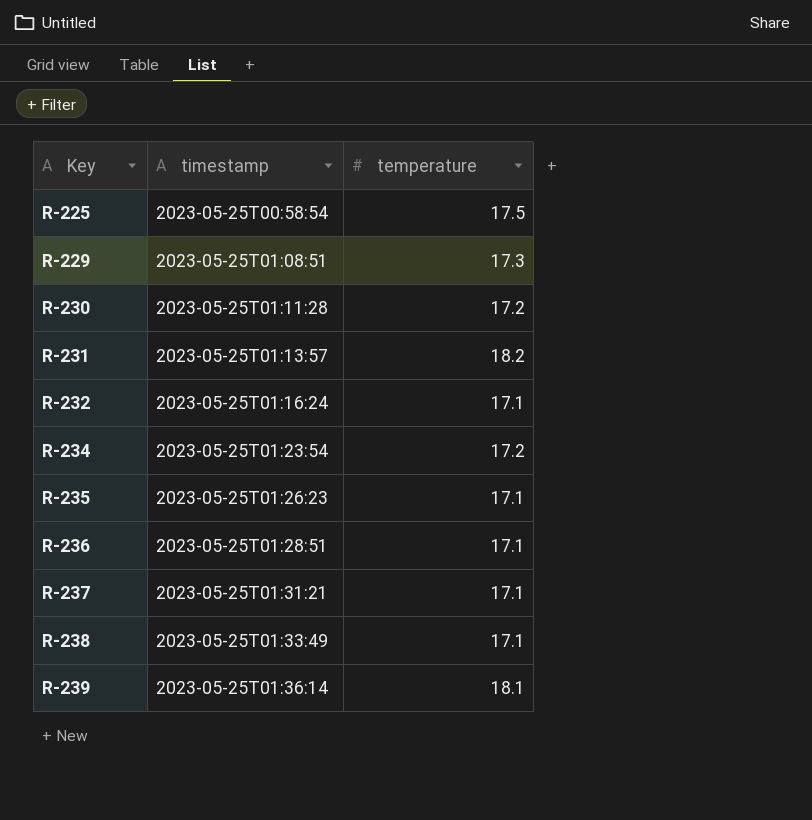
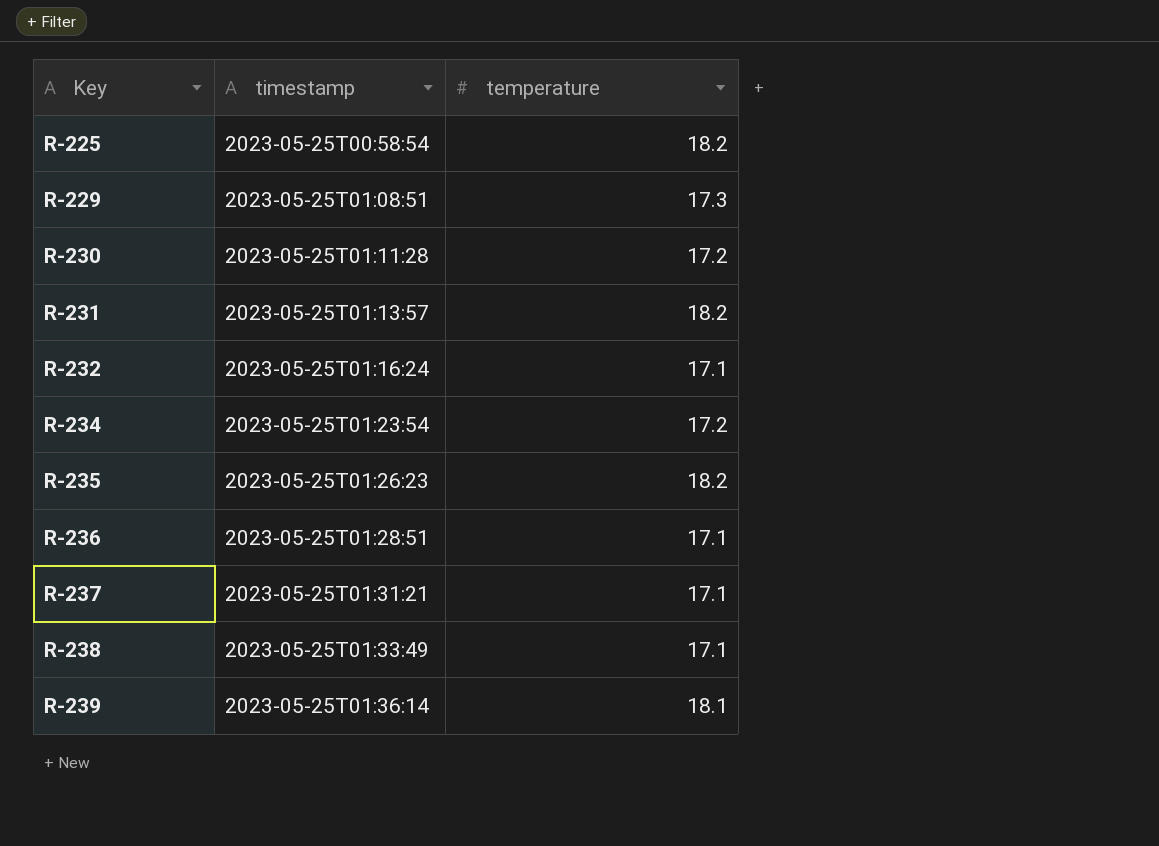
R-225 | temperature: 17.5 -> 18.2
R-235 | temperature: 17.1 -> 18.2

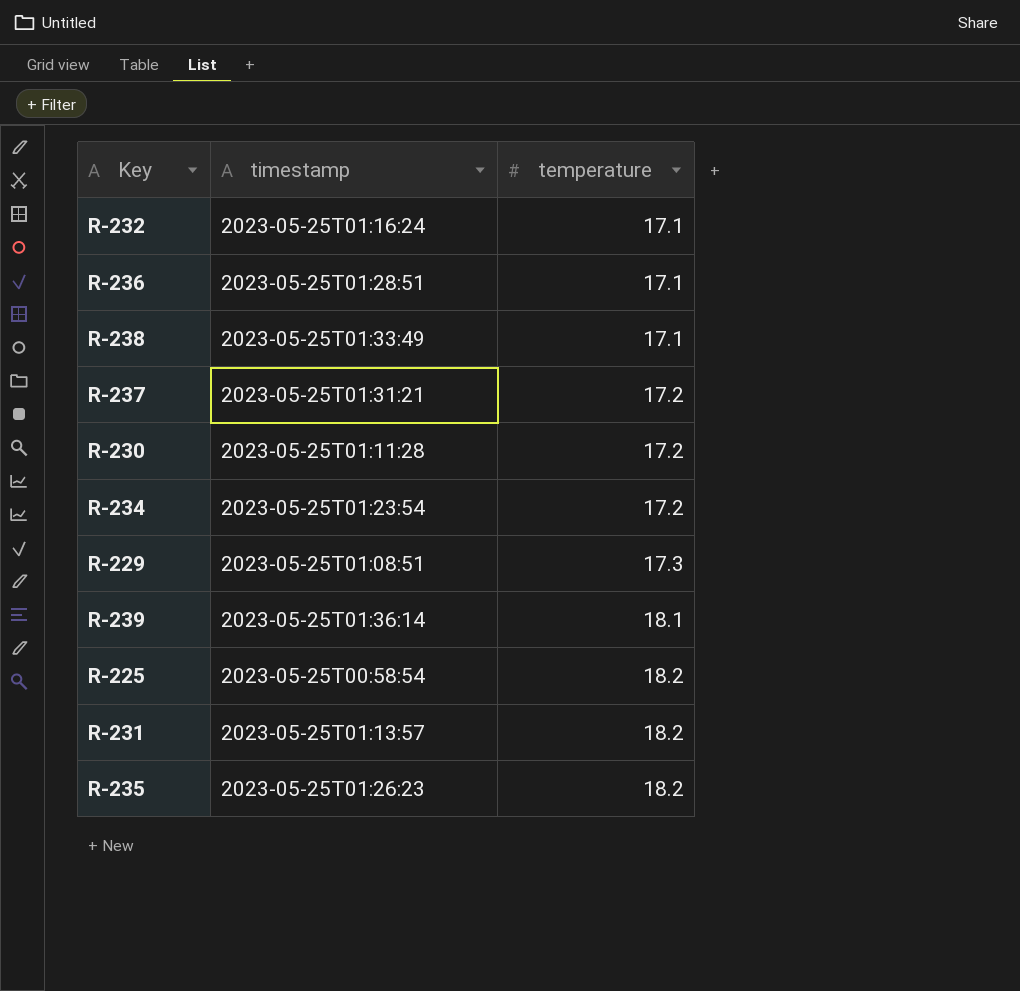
row order: Key ascending -> temperature ascending
R-237 | temperature: 17.1 -> 17.2

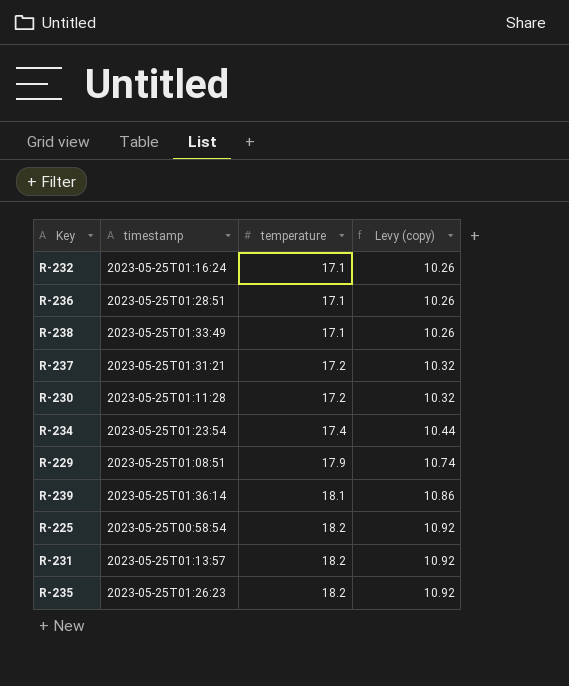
column Levy (copy) | formula: none -> [temperature] * 0.6
R-234 | temperature: 17.2 -> 17.4
R-229 | temperature: 17.3 -> 17.9

